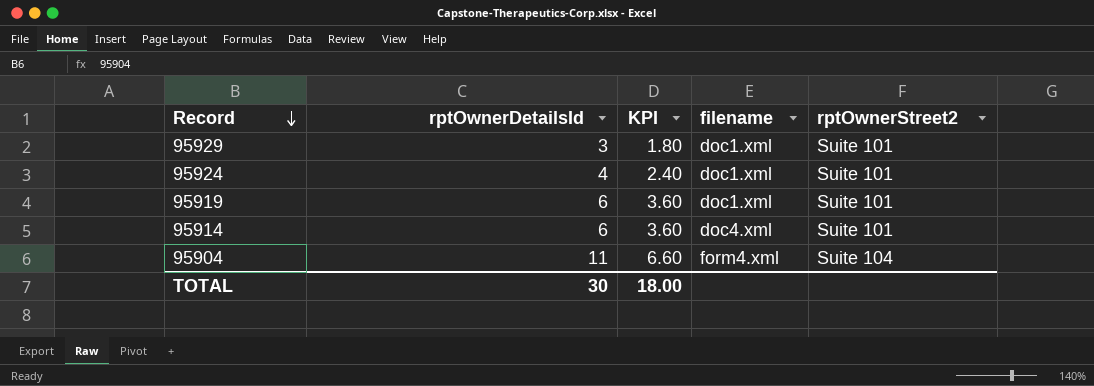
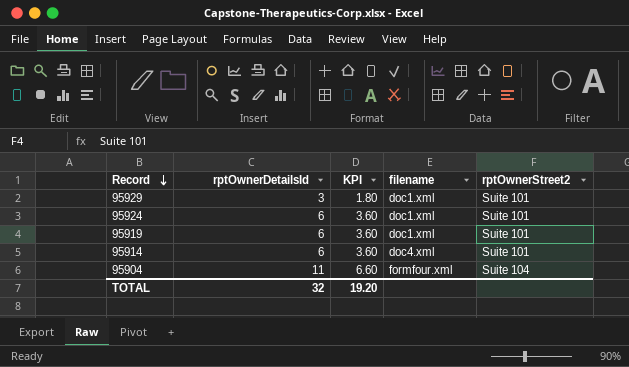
95924 | rptOwnerDetailsId: 4 -> 6
95924 | KPI: 2.40 -> 3.60
95904 | filename: form4.xml -> formfour.xml
TOTAL | rptOwnerDetailsId: 30 -> 32
TOTAL | KPI: 18.00 -> 19.20

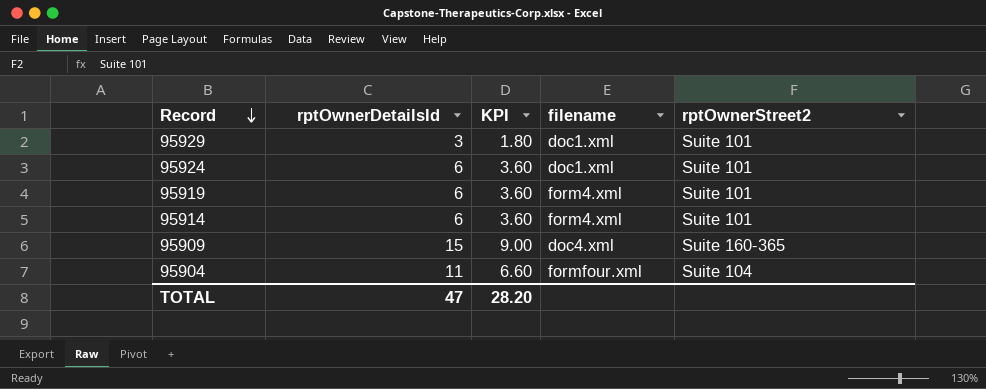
95919 | filename: doc1.xml -> form4.xml
95914 | filename: doc4.xml -> form4.xml
row 95909: none -> 15 | 9.00 | doc4.xml | Suite 160-365
TOTAL | rptOwnerDetailsId: 32 -> 47
TOTAL | KPI: 19.20 -> 28.20

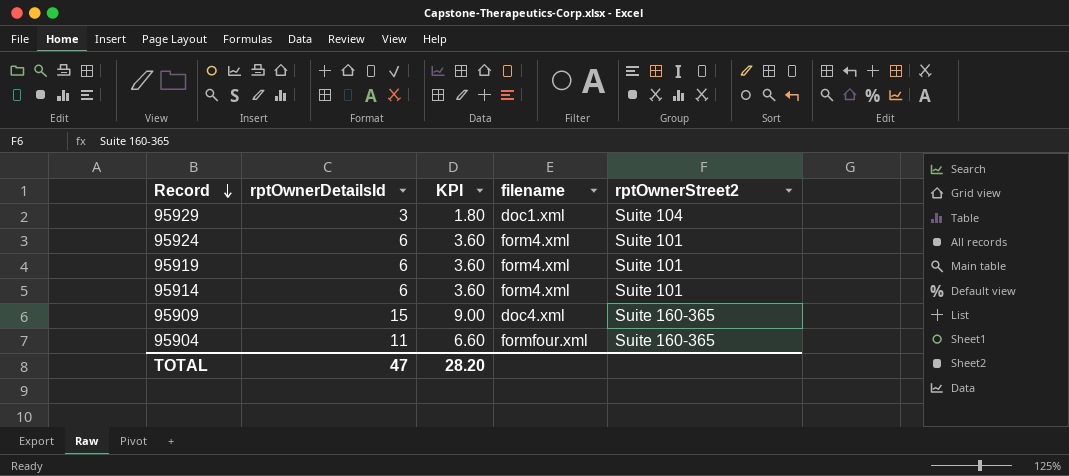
95929 | rptOwnerStreet2: Suite 101 -> Suite 104
95924 | filename: doc1.xml -> form4.xml
95904 | rptOwnerStreet2: Suite 104 -> Suite 160-365

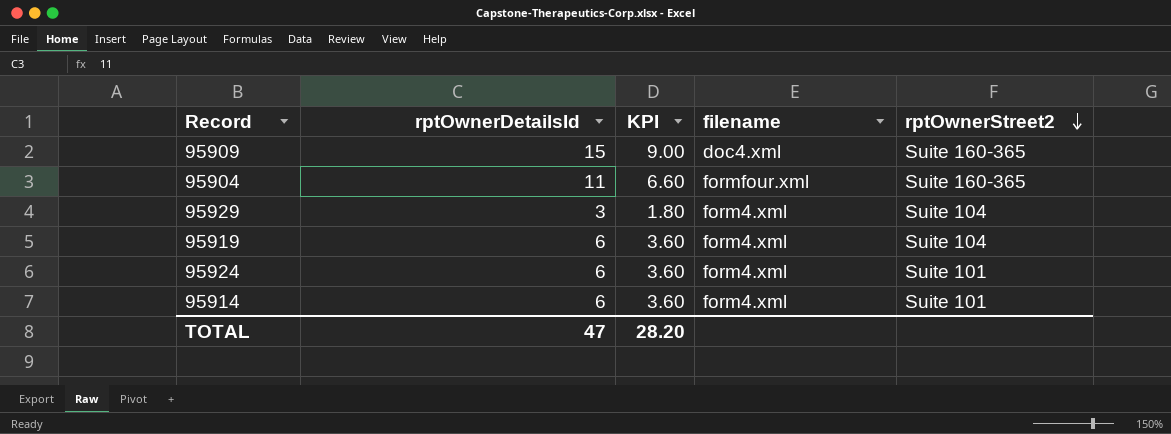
row order: Record descending -> rptOwnerStreet2 descending
95929 | filename: doc1.xml -> form4.xml
95919 | rptOwnerStreet2: Suite 101 -> Suite 104

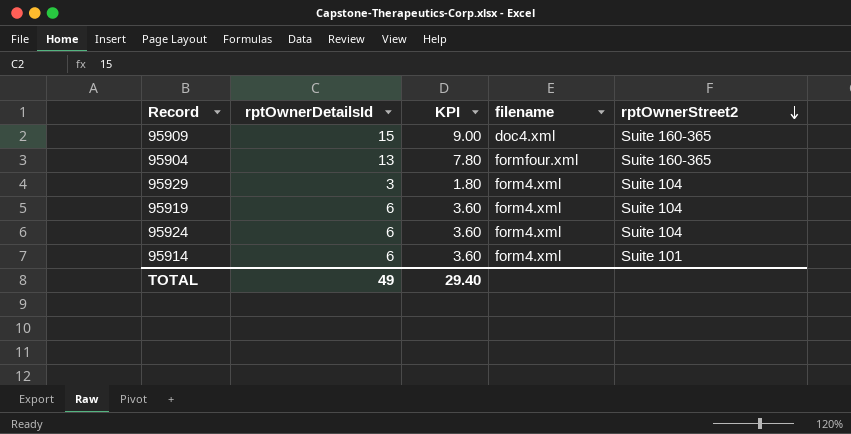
95904 | rptOwnerDetailsId: 11 -> 13
95904 | KPI: 6.60 -> 7.80
95924 | rptOwnerStreet2: Suite 101 -> Suite 104
TOTAL | rptOwnerDetailsId: 47 -> 49
TOTAL | KPI: 28.20 -> 29.40

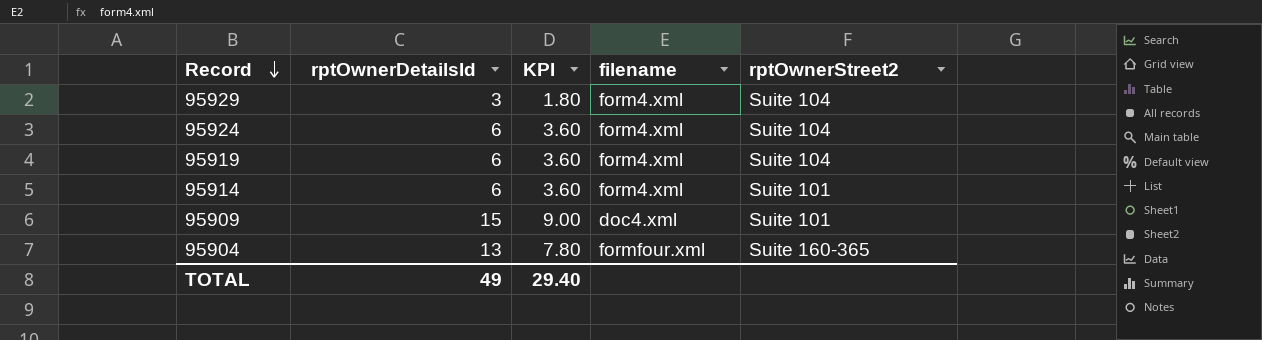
row order: rptOwnerStreet2 descending -> Record descending
95909 | rptOwnerStreet2: Suite 160-365 -> Suite 101

